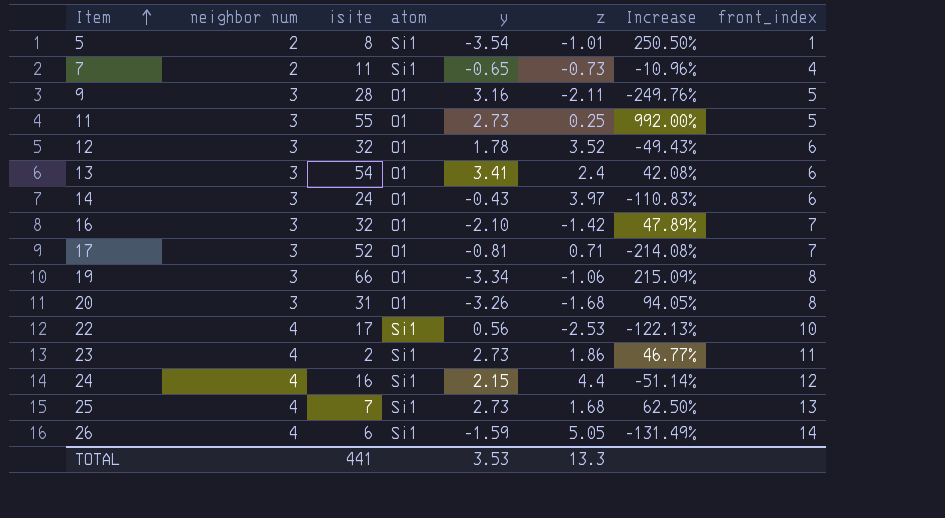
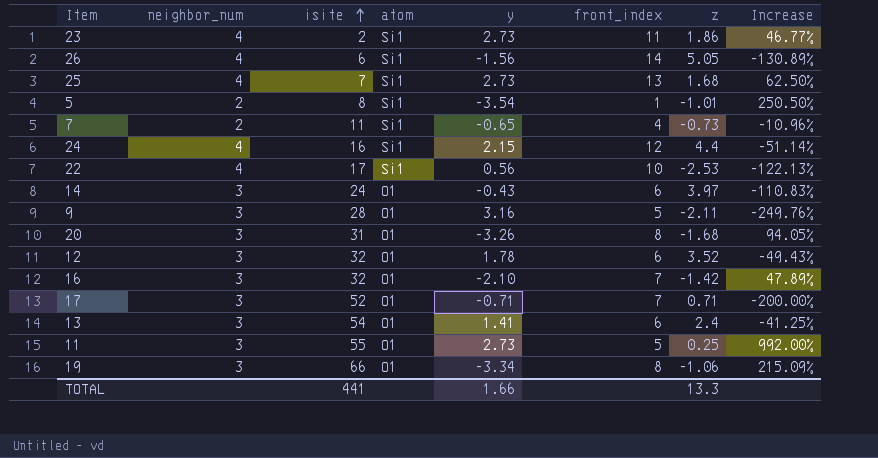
row order: Item ascending -> isite ascending
column name: neighbor num -> neighbor_num
column front_index | position: 8 -> 6
26 | y: -1.59 -> -1.56
26 | Increase: -131.49% -> -130.89%
17 | y: -0.81 -> -0.71
17 | Increase: -214.08% -> -200.00%
13 | y: 3.41 -> 1.41
13 | Increase: 42.08% -> -41.25%
TOTAL | y: 3.53 -> 1.66

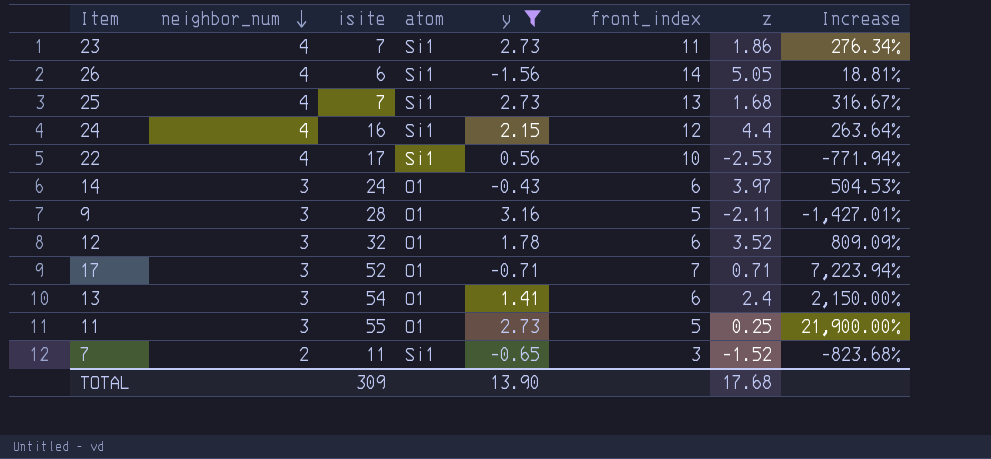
filter: none -> y >= -1.56
row order: isite ascending -> neighbor_num descending
column Increase | formula: ([y] - [z]) / [z] -> ([isite] - [z]) / [z]
23 | isite: 2 -> 7
7 | front_index: 4 -> 3
7 | z: -0.73 -> -1.52
TOTAL | isite: 441 -> 309
TOTAL | y: 1.66 -> 13.90
TOTAL | z: 13.3 -> 17.68

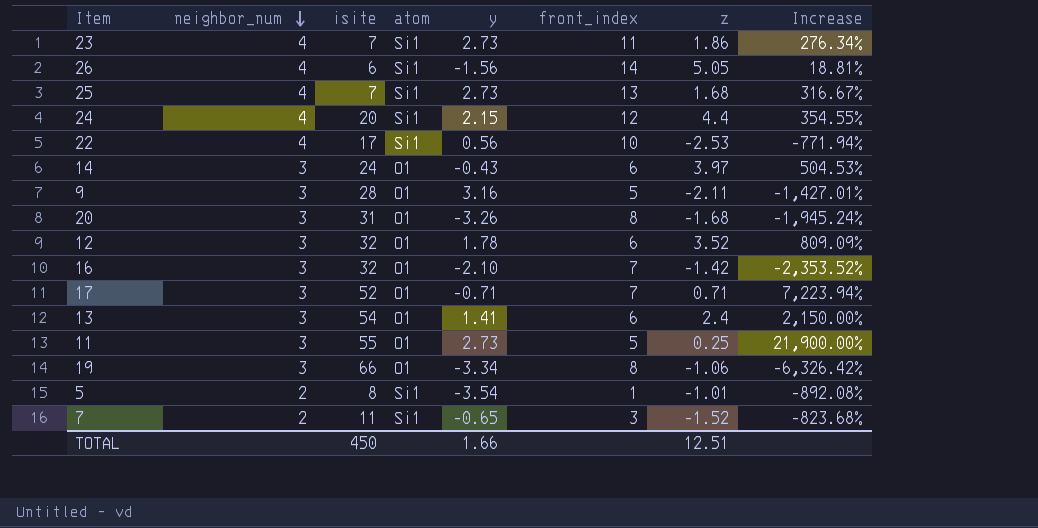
filter: y >= -1.56 -> none
24 | isite: 16 -> 20
24 | Increase: 263.64% -> 354.55%
TOTAL | isite: 309 -> 450
TOTAL | y: 13.90 -> 1.66
TOTAL | z: 17.68 -> 12.51

